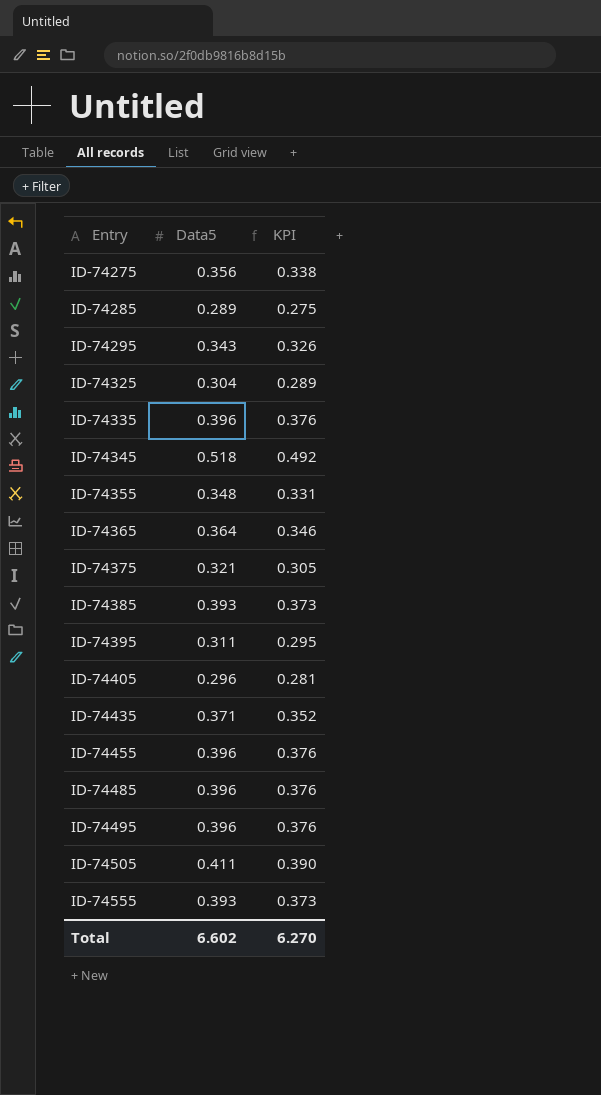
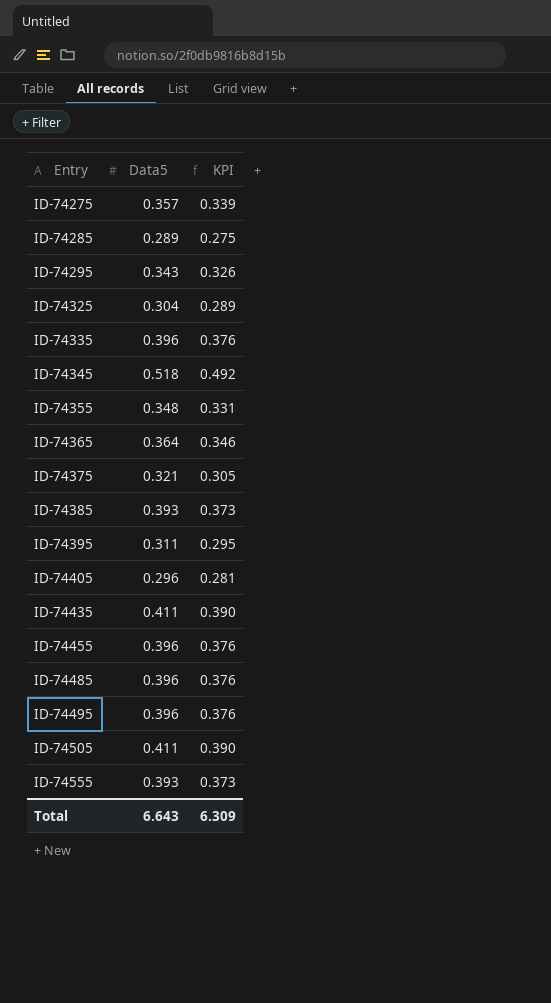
ID-74275 | Data5: 0.356 -> 0.357
ID-74275 | KPI: 0.338 -> 0.339
ID-74435 | Data5: 0.371 -> 0.411
ID-74435 | KPI: 0.352 -> 0.390
Total | Data5: 6.602 -> 6.643
Total | KPI: 6.270 -> 6.309

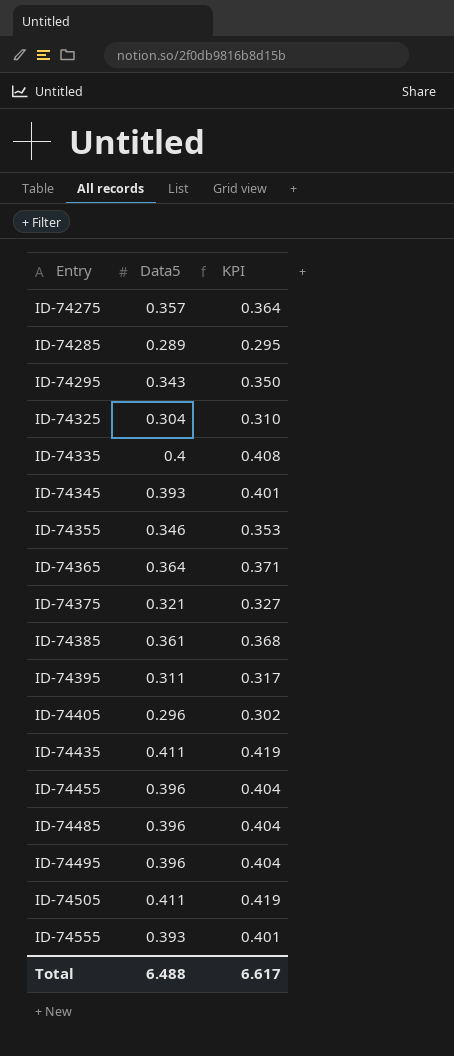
column KPI | formula: [Data5] * 0.95 -> [Data5] * 1.02
ID-74335 | Data5: 0.396 -> 0.4
ID-74345 | Data5: 0.518 -> 0.393
ID-74355 | Data5: 0.348 -> 0.346
ID-74385 | Data5: 0.393 -> 0.361
Total | Data5: 6.643 -> 6.488
Total | KPI: 6.309 -> 6.617

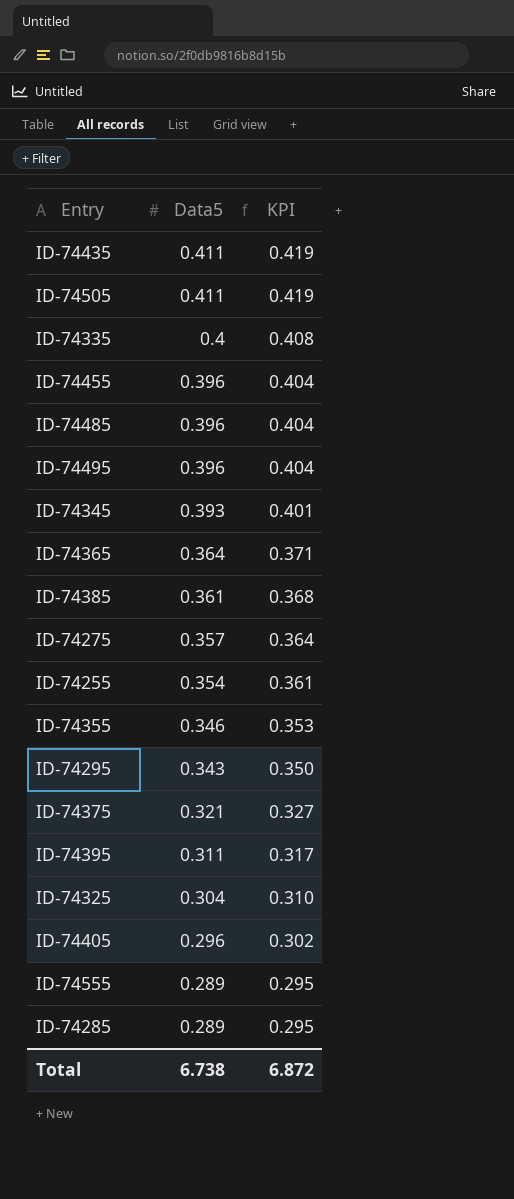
row order: Entry ascending -> Data5 descending
row ID-74255: none -> 0.354 | 0.361
ID-74555 | Data5: 0.393 -> 0.289
ID-74555 | KPI: 0.401 -> 0.295
Total | Data5: 6.488 -> 6.738
Total | KPI: 6.617 -> 6.872

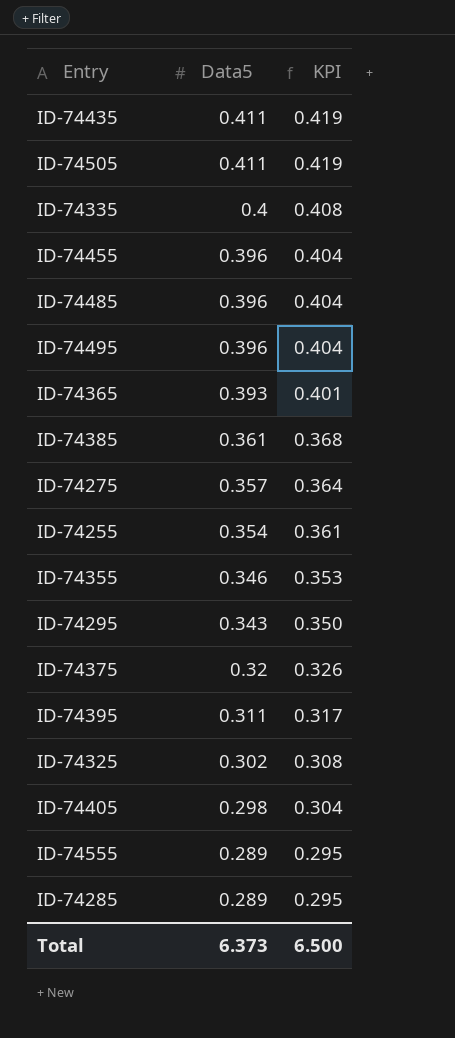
row ID-74345: 0.393 | 0.401 -> none
ID-74365 | Data5: 0.364 -> 0.393
ID-74365 | KPI: 0.371 -> 0.401
ID-74375 | Data5: 0.321 -> 0.32
ID-74375 | KPI: 0.327 -> 0.326
ID-74325 | Data5: 0.304 -> 0.302
ID-74325 | KPI: 0.310 -> 0.308
ID-74405 | Data5: 0.296 -> 0.298
ID-74405 | KPI: 0.302 -> 0.304
Total | Data5: 6.738 -> 6.373
Total | KPI: 6.872 -> 6.500

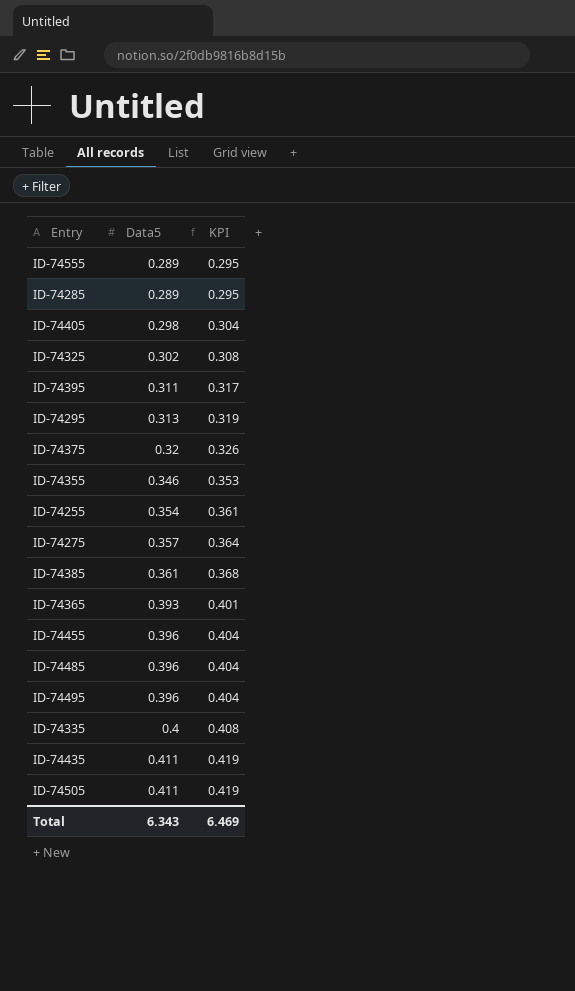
row order: Data5 descending -> Data5 ascending
ID-74295 | Data5: 0.343 -> 0.313
ID-74295 | KPI: 0.350 -> 0.319
Total | Data5: 6.373 -> 6.343
Total | KPI: 6.500 -> 6.469

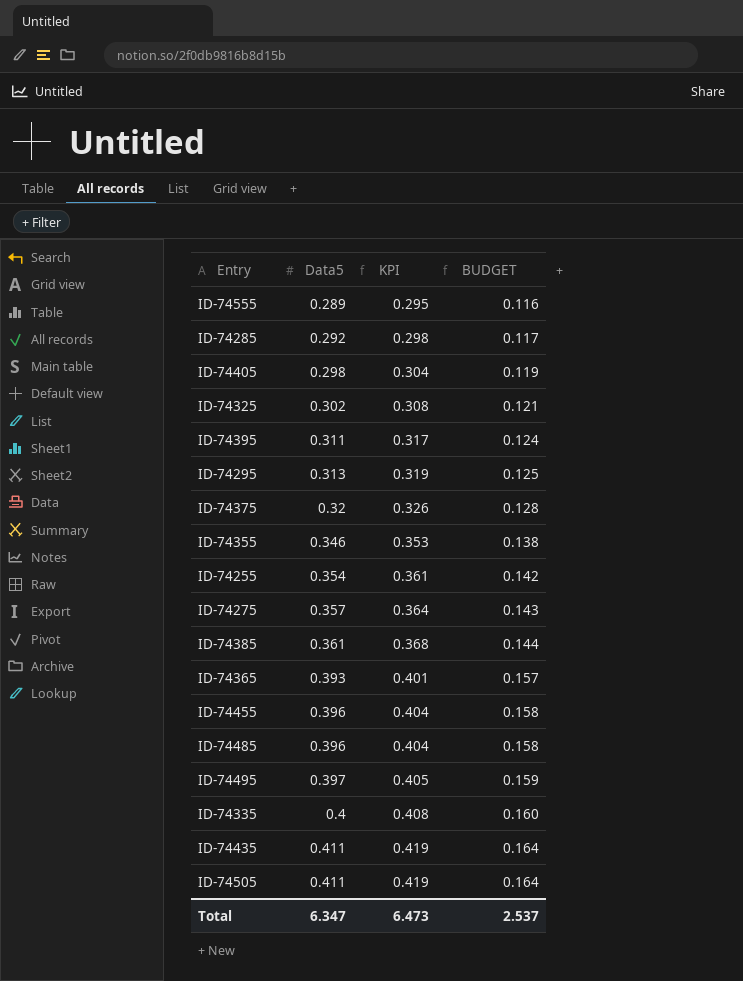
column BUDGET | formula: none -> [Data5] * 0.4
ID-74285 | Data5: 0.289 -> 0.292
ID-74285 | KPI: 0.295 -> 0.298
ID-74495 | Data5: 0.396 -> 0.397
ID-74495 | KPI: 0.404 -> 0.405
Total | Data5: 6.343 -> 6.347
Total | KPI: 6.469 -> 6.473

